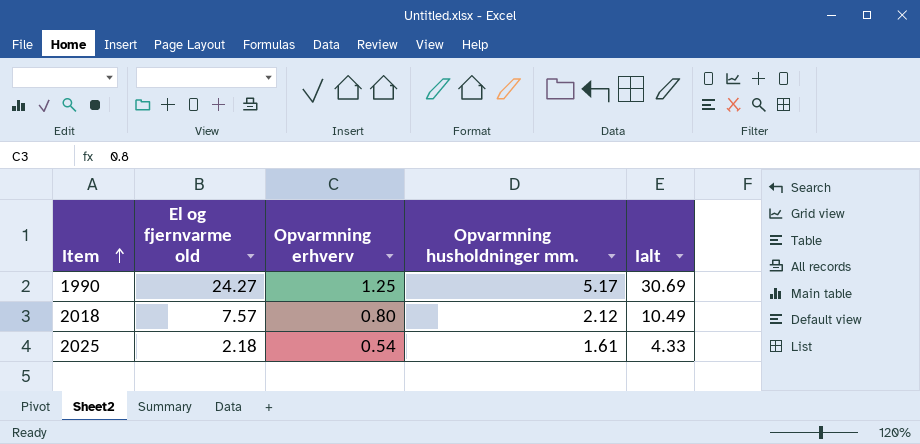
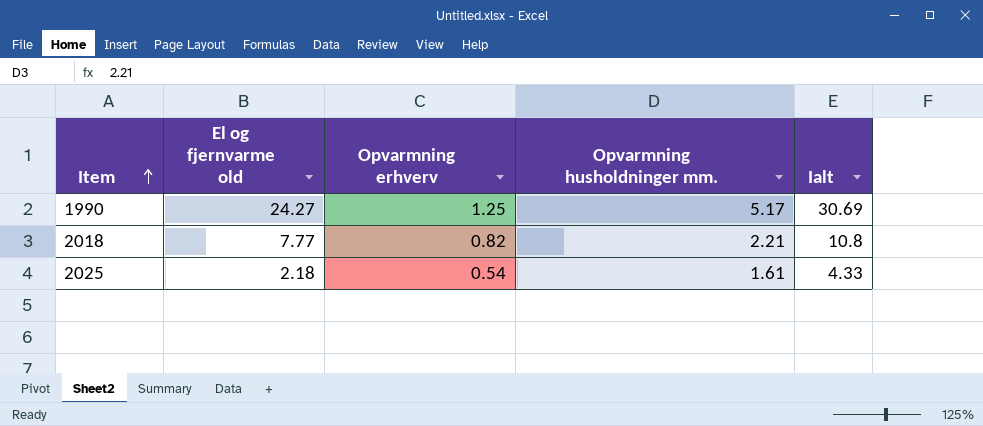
2018 | El og fjernvarme old: 7.57 -> 7.77
2018 | Opvarmning erhverv: 0.80 -> 0.82
2018 | Opvarmning husholdninger mm.: 2.12 -> 2.21
2018 | Ialt: 10.49 -> 10.8

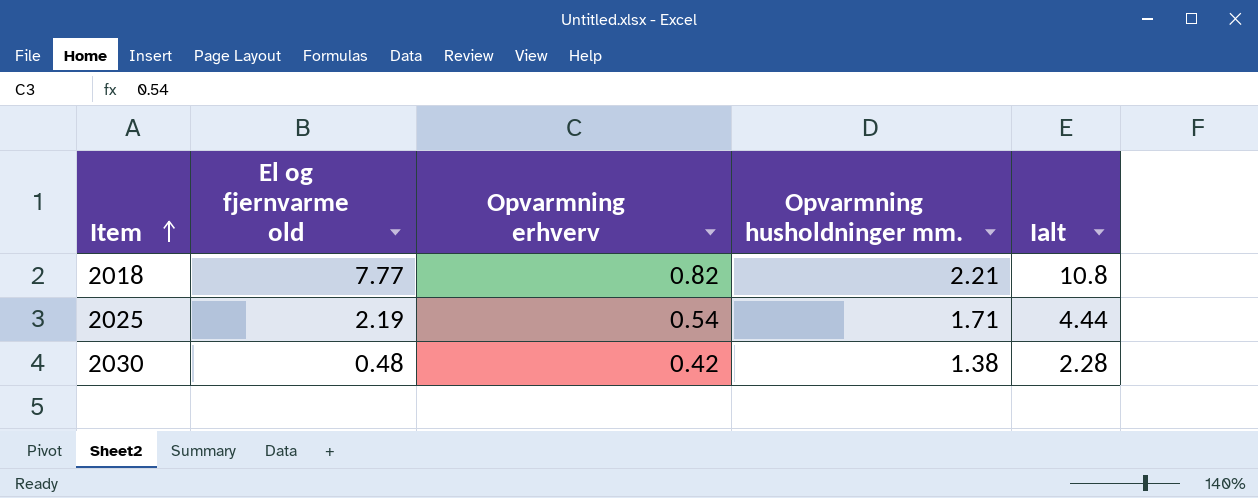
row 1990: 24.27 | 1.25 | 5.17 | 30.69 -> none
2025 | El og fjernvarme old: 2.18 -> 2.19
2025 | Opvarmning husholdninger mm.: 1.61 -> 1.71
2025 | Ialt: 4.33 -> 4.44
row 2030: none -> 0.48 | 0.42 | 1.38 | 2.28

